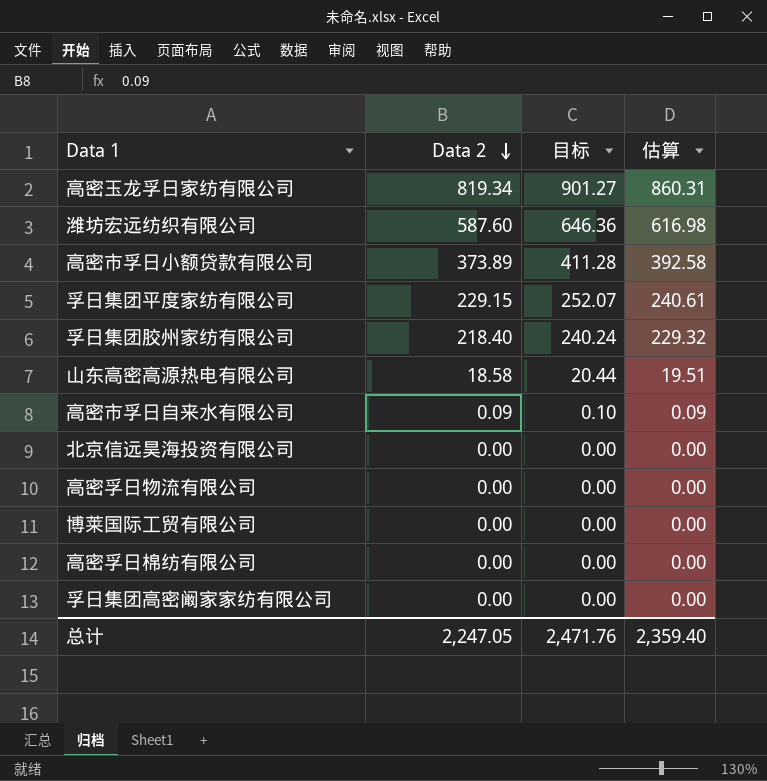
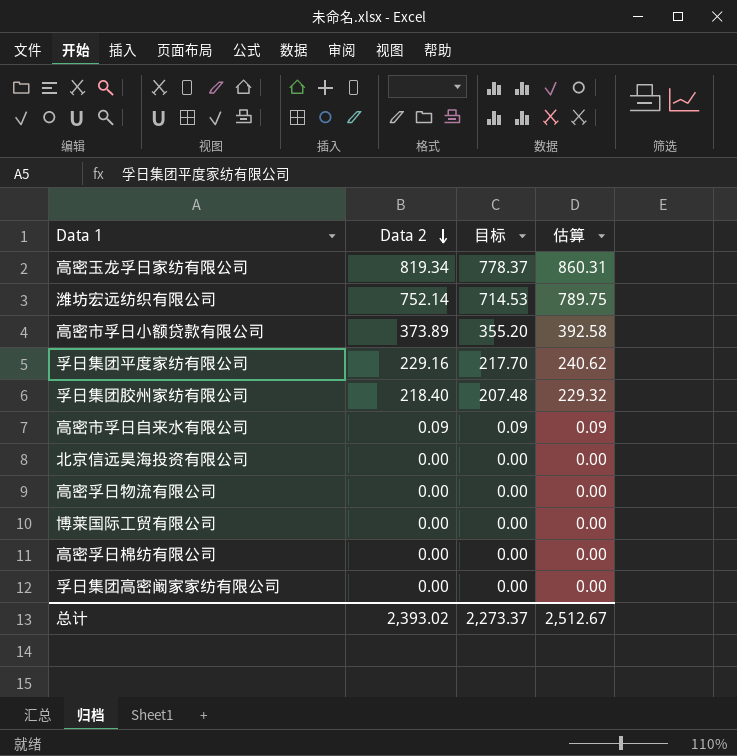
column 目标 | formula: [Data 2] * 1.1 -> [Data 2] * 0.95
row 山东高密高源热电有限公司: 18.58 | 20.44 | 19.51 -> none
潍坊宏远纺织有限公司 | Data 2: 587.60 -> 752.14
潍坊宏远纺织有限公司 | 估算: 616.98 -> 789.75
孚日集团平度家纺有限公司 | Data 2: 229.15 -> 229.16
孚日集团平度家纺有限公司 | 估算: 240.61 -> 240.62
总计 | Data 2: 2,247.05 -> 2,393.02
总计 | 目标: 2,471.76 -> 2,273.37
总计 | 估算: 2,359.40 -> 2,512.67

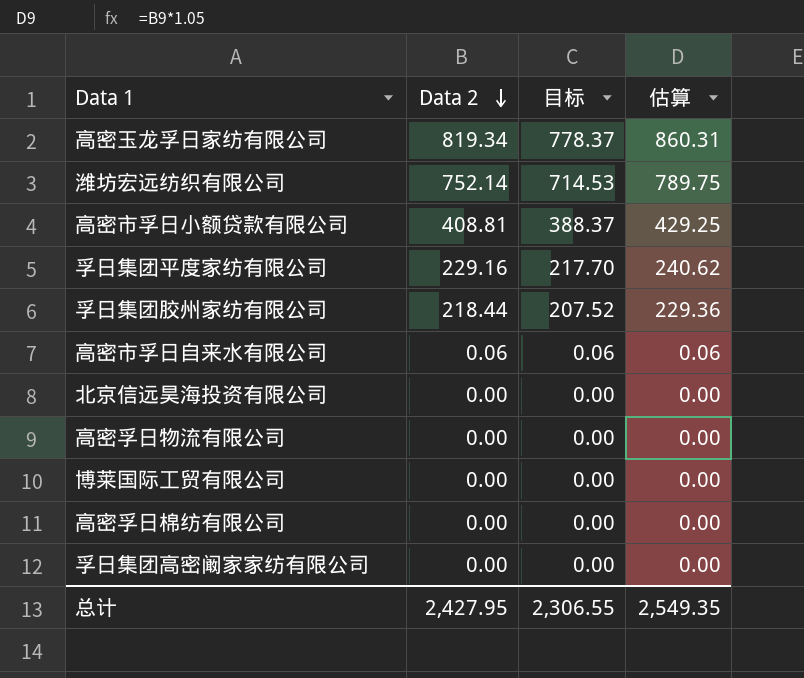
高密市孚日小额贷款有限公司 | Data 2: 373.89 -> 408.81
高密市孚日小额贷款有限公司 | 目标: 355.20 -> 388.37
高密市孚日小额贷款有限公司 | 估算: 392.58 -> 429.25
孚日集团胶州家纺有限公司 | Data 2: 218.40 -> 218.44
孚日集团胶州家纺有限公司 | 目标: 207.48 -> 207.52
孚日集团胶州家纺有限公司 | 估算: 229.32 -> 229.36
高密市孚日自来水有限公司 | Data 2: 0.09 -> 0.06
高密市孚日自来水有限公司 | 目标: 0.09 -> 0.06
高密市孚日自来水有限公司 | 估算: 0.09 -> 0.06
总计 | Data 2: 2,393.02 -> 2,427.95
总计 | 目标: 2,273.37 -> 2,306.55
总计 | 估算: 2,512.67 -> 2,549.35

